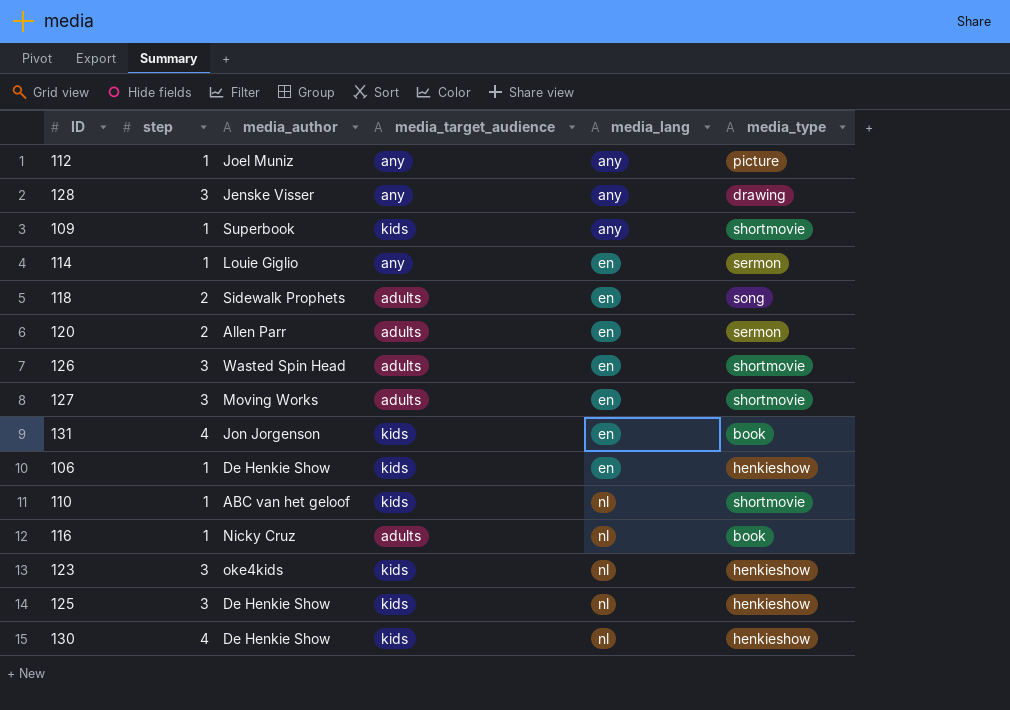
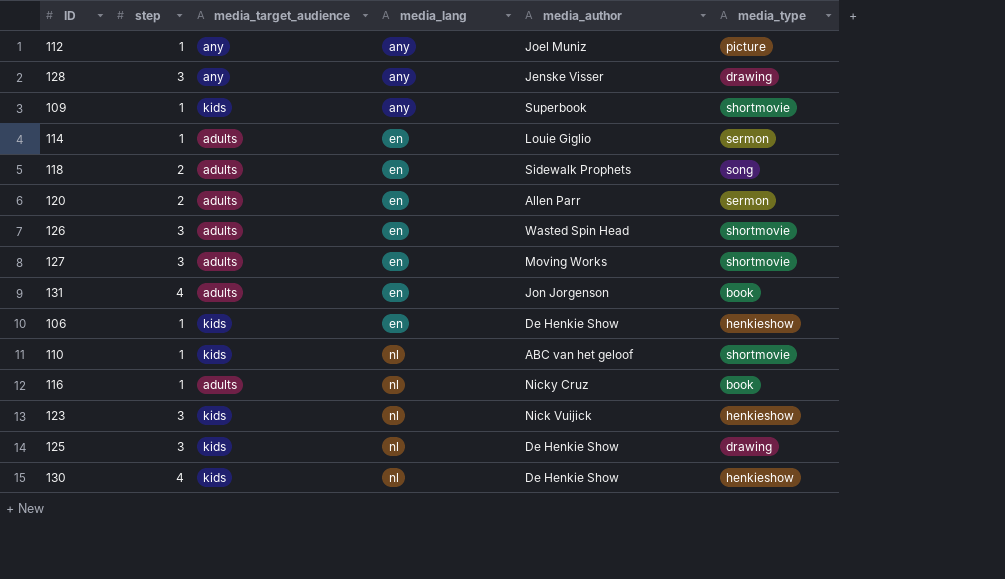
column media_author | position: 3 -> 5
114 | media_target_audience: any -> adults
131 | media_target_audience: kids -> adults
123 | media_author: oke4kids -> Nick Vuijick
125 | media_type: henkieshow -> drawing

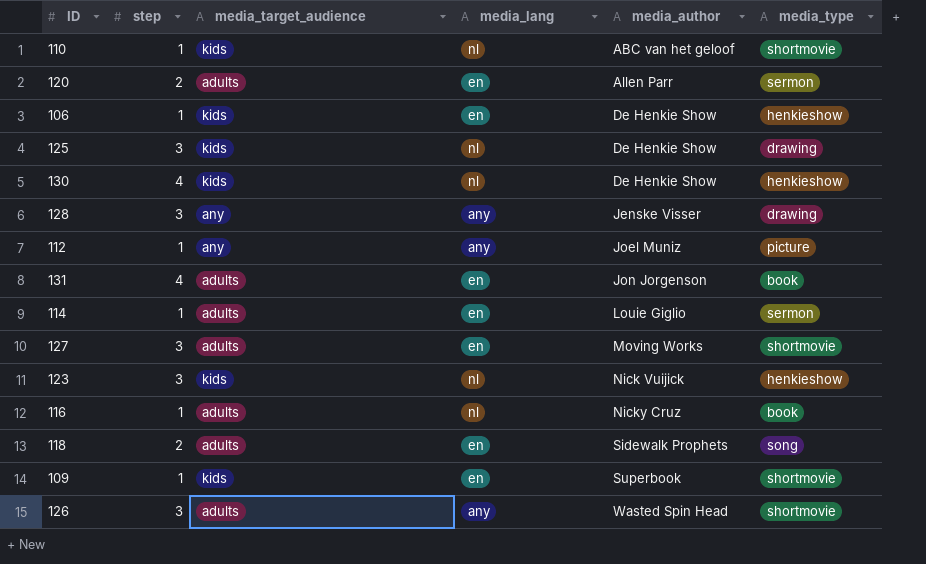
row order: media_lang ascending -> media_author ascending
109 | media_lang: any -> en
126 | media_lang: en -> any

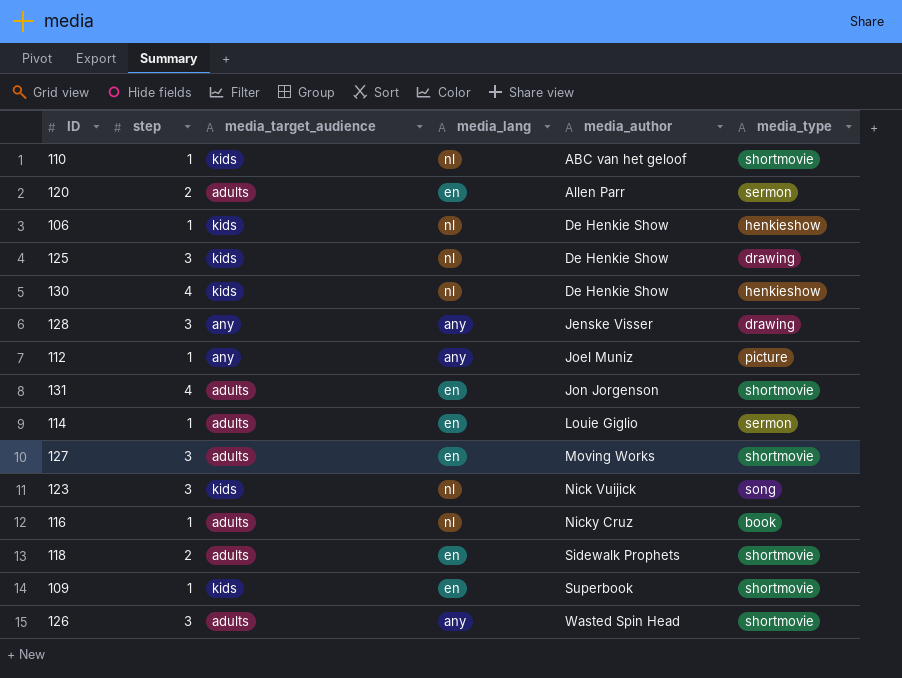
106 | media_lang: en -> nl
131 | media_type: book -> shortmovie
123 | media_type: henkieshow -> song
118 | media_type: song -> shortmovie

